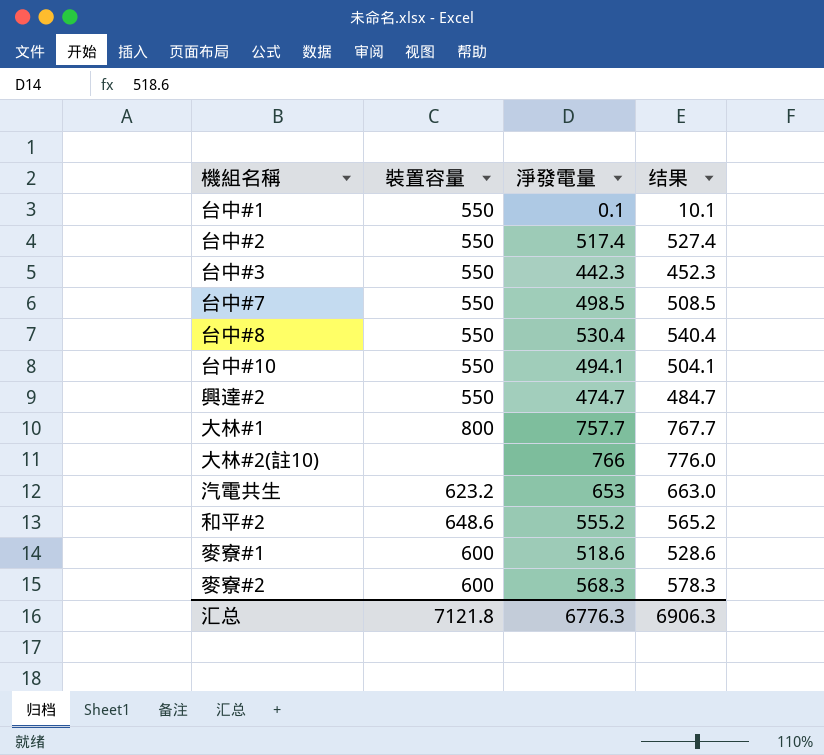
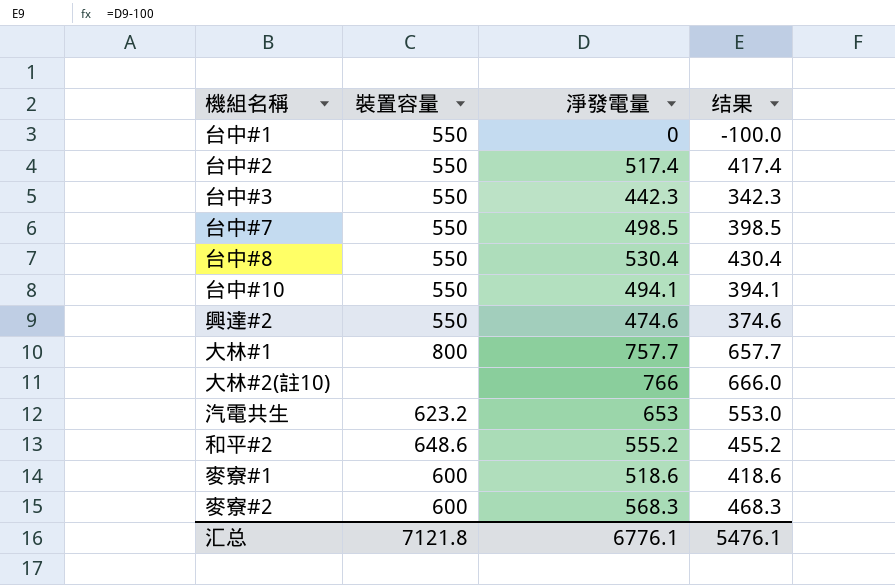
column 结果 | formula: [淨發電量] + 10 -> [淨發電量] - 100
台中#1 | 淨發電量: 0.1 -> 0
興達#2 | 淨發電量: 474.7 -> 474.6
汇总 | 淨發電量: 6776.3 -> 6776.1
汇总 | 结果: 6906.3 -> 5476.1

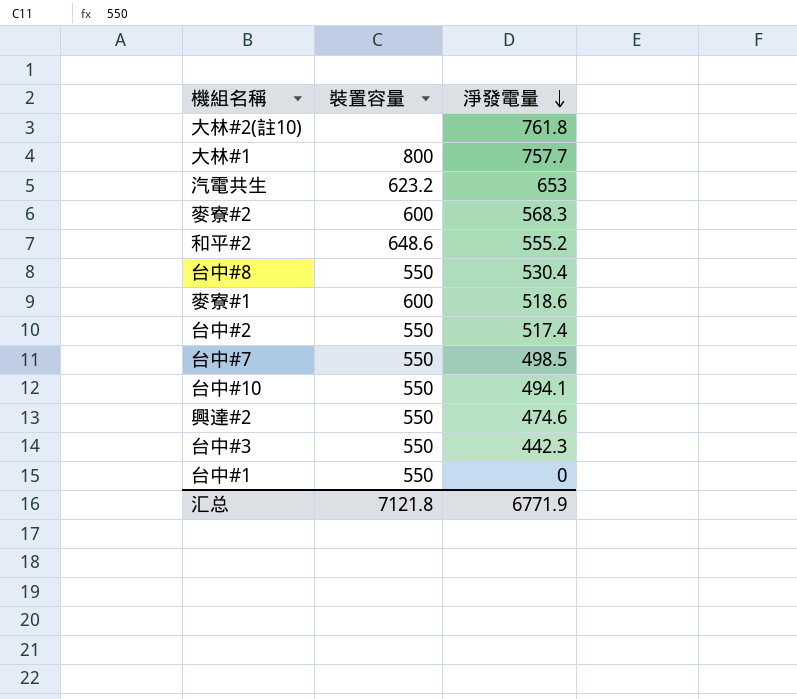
row order: none -> 淨發電量 descending
column 结果 | formula: [淨發電量] - 100 -> none
大林#2(註10) | 淨發電量: 766 -> 761.8
汇总 | 淨發電量: 6776.1 -> 6771.9

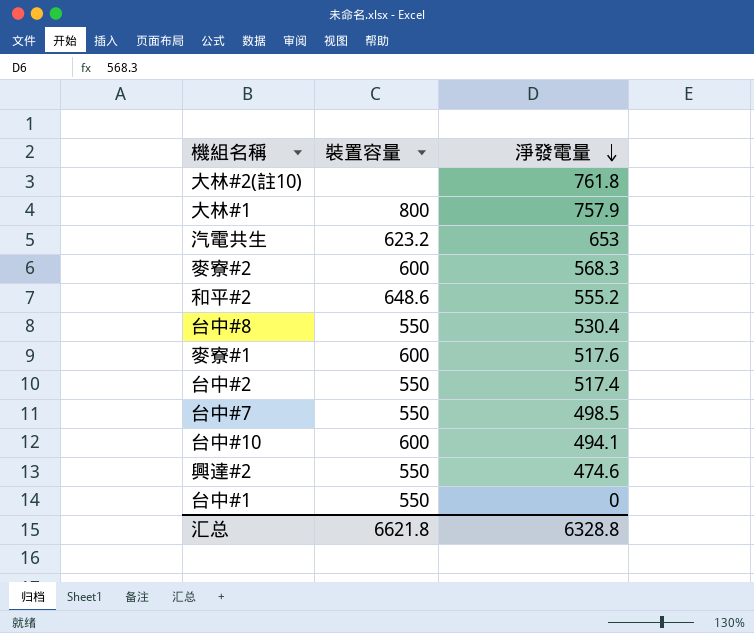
row 台中#3: 550 | 442.3 -> none
大林#1 | 淨發電量: 757.7 -> 757.9
麥寮#1 | 淨發電量: 518.6 -> 517.6
台中#10 | 裝置容量: 550 -> 600
汇总 | 裝置容量: 7121.8 -> 6621.8
汇总 | 淨發電量: 6771.9 -> 6328.8

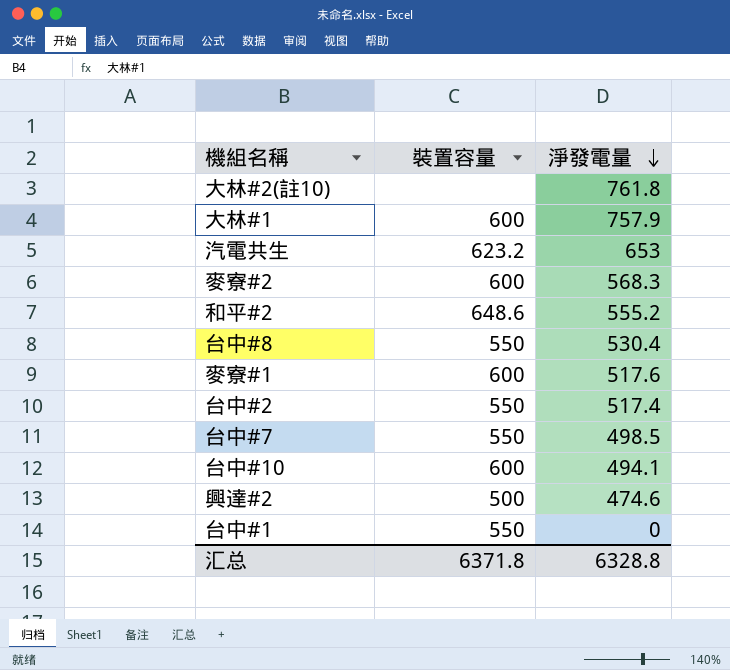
大林#1 | 裝置容量: 800 -> 600
興達#2 | 裝置容量: 550 -> 500
汇总 | 裝置容量: 6621.8 -> 6371.8

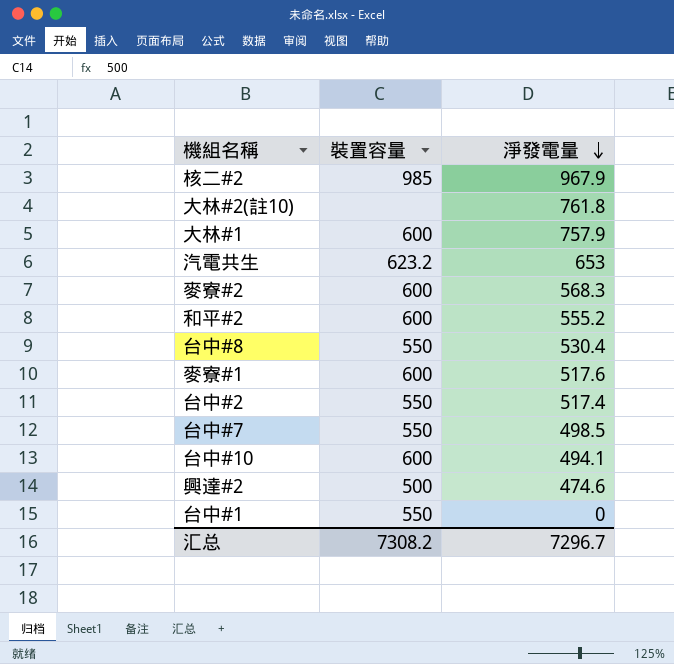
row 核二#2: none -> 985 | 967.9
和平#2 | 裝置容量: 648.6 -> 600
汇总 | 裝置容量: 6371.8 -> 7308.2
汇总 | 淨發電量: 6328.8 -> 7296.7

